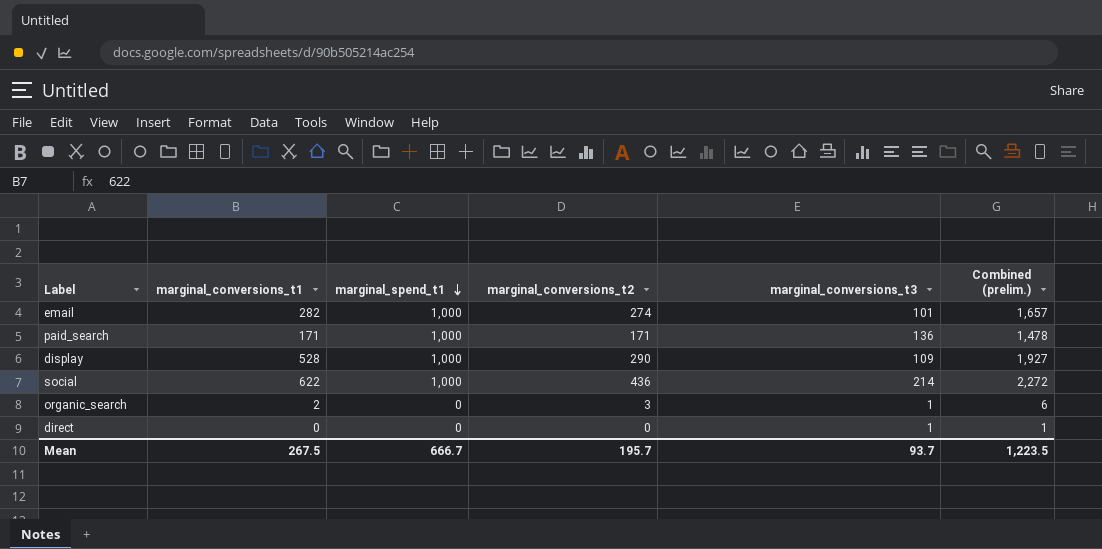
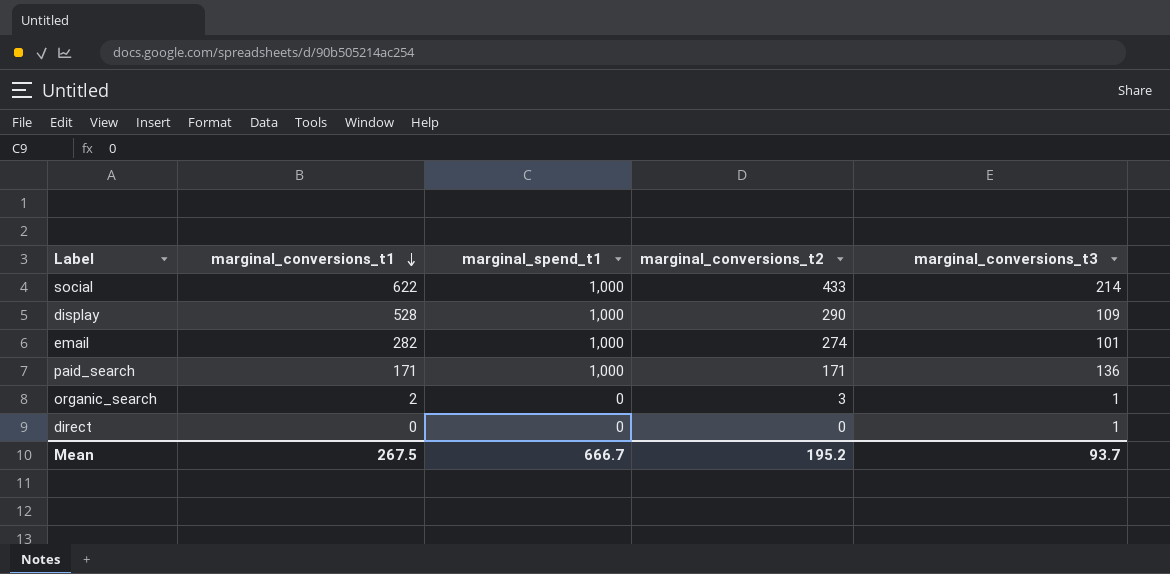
row order: marginal_spend_t1 descending -> marginal_conversions_t1 descending
column Combined (prelim.) | formula: [marginal_conversions_t1] + [marginal_spend_t1] + [marginal_conversions_t2] + [marginal_conversions_t3] -> none
social | marginal_conversions_t2: 436 -> 433
Mean | marginal_conversions_t2: 195.7 -> 195.2

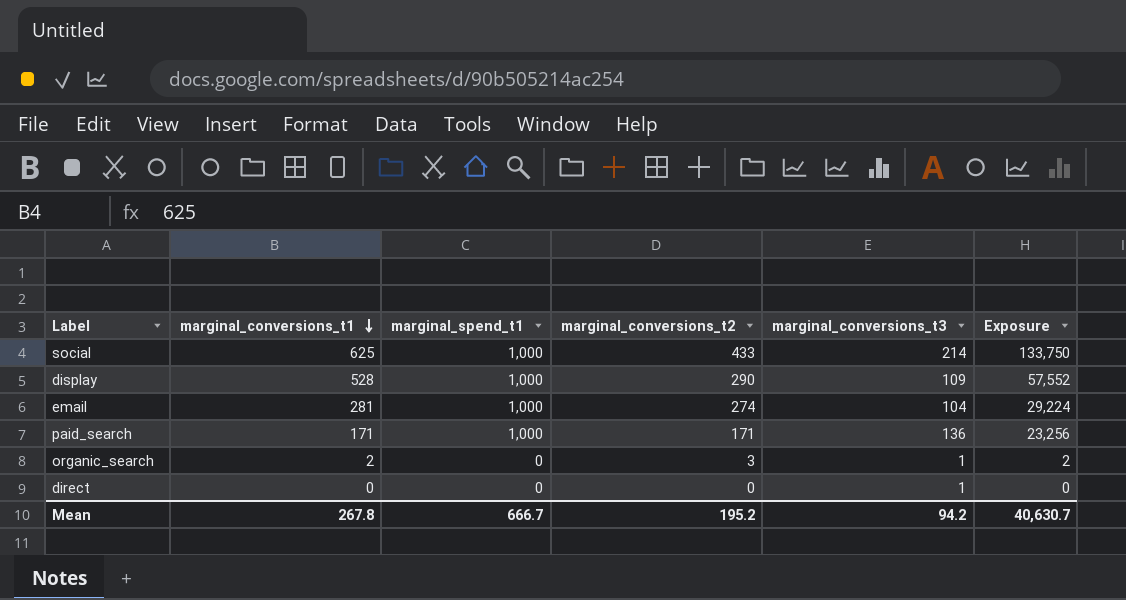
column Exposure | formula: none -> [marginal_conversions_t1] * [marginal_conversions_t3]
social | marginal_conversions_t1: 622 -> 625
email | marginal_conversions_t1: 282 -> 281
email | marginal_conversions_t3: 101 -> 104
Mean | marginal_conversions_t1: 267.5 -> 267.8
Mean | marginal_conversions_t3: 93.7 -> 94.2

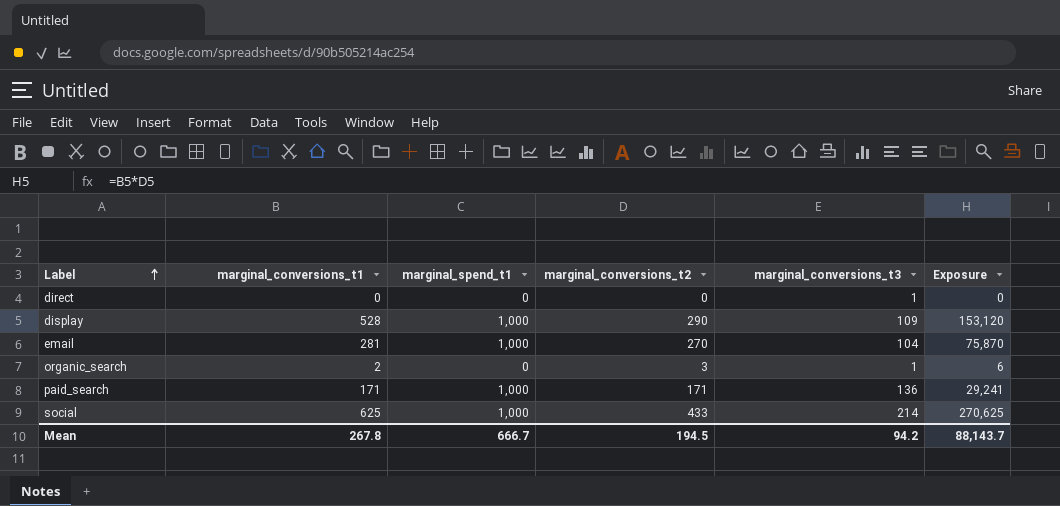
row order: marginal_conversions_t1 descending -> Label ascending
column Exposure | formula: [marginal_conversions_t1] * [marginal_conversions_t3] -> [marginal_conversions_t1] * [marginal_conversions_t2]
email | marginal_conversions_t2: 274 -> 270
Mean | marginal_conversions_t2: 195.2 -> 194.5
Mean | Exposure: 40,630.7 -> 88,143.7

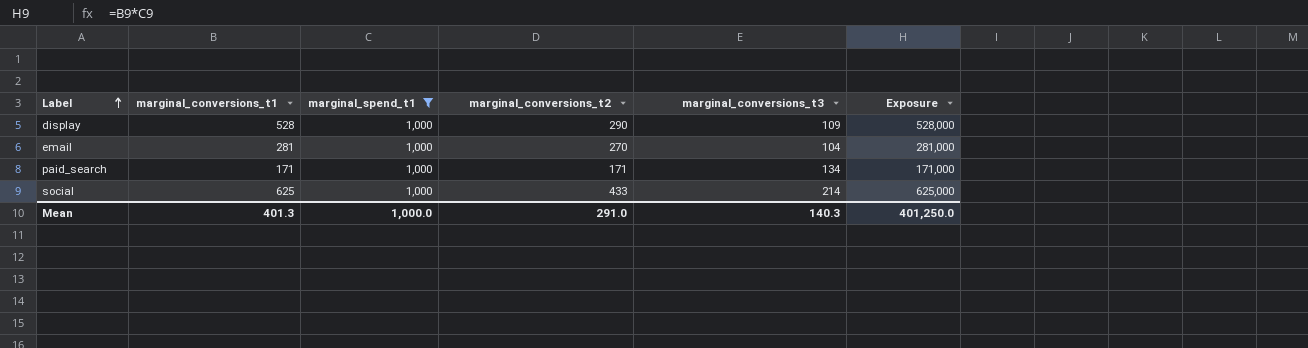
filter: none -> marginal_spend_t1 = 1,000
column Exposure | formula: [marginal_conversions_t1] * [marginal_conversions_t2] -> [marginal_conversions_t1] * [marginal_spend_t1]
paid_search | marginal_conversions_t3: 136 -> 134
Mean | marginal_conversions_t1: 267.8 -> 401.3
Mean | marginal_spend_t1: 666.7 -> 1,000.0
Mean | marginal_conversions_t2: 194.5 -> 291.0
Mean | marginal_conversions_t3: 94.2 -> 140.3
Mean | Exposure: 88,143.7 -> 401,250.0

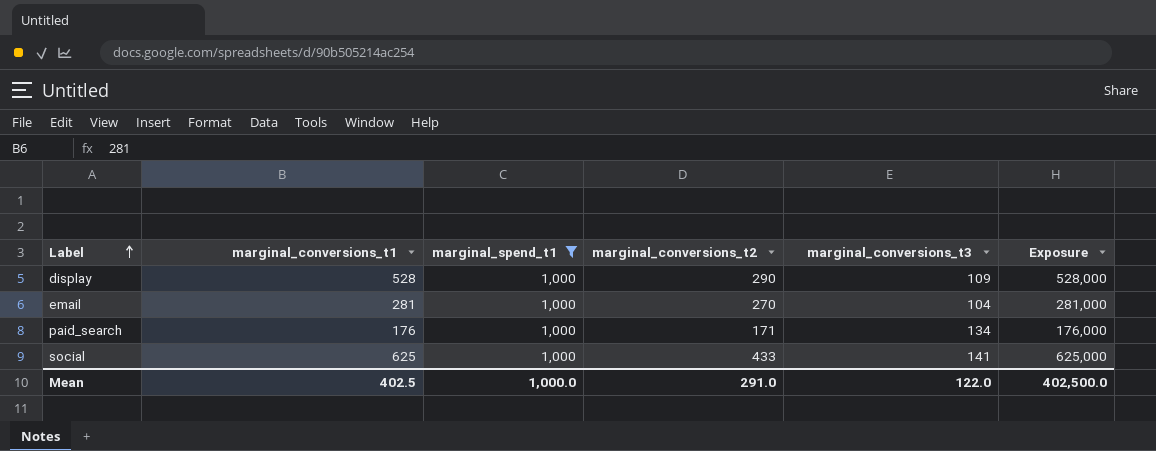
paid_search | marginal_conversions_t1: 171 -> 176
paid_search | Exposure: 171,000 -> 176,000
social | marginal_conversions_t3: 214 -> 141
Mean | marginal_conversions_t1: 401.3 -> 402.5
Mean | marginal_conversions_t3: 140.3 -> 122.0
Mean | Exposure: 401,250.0 -> 402,500.0

